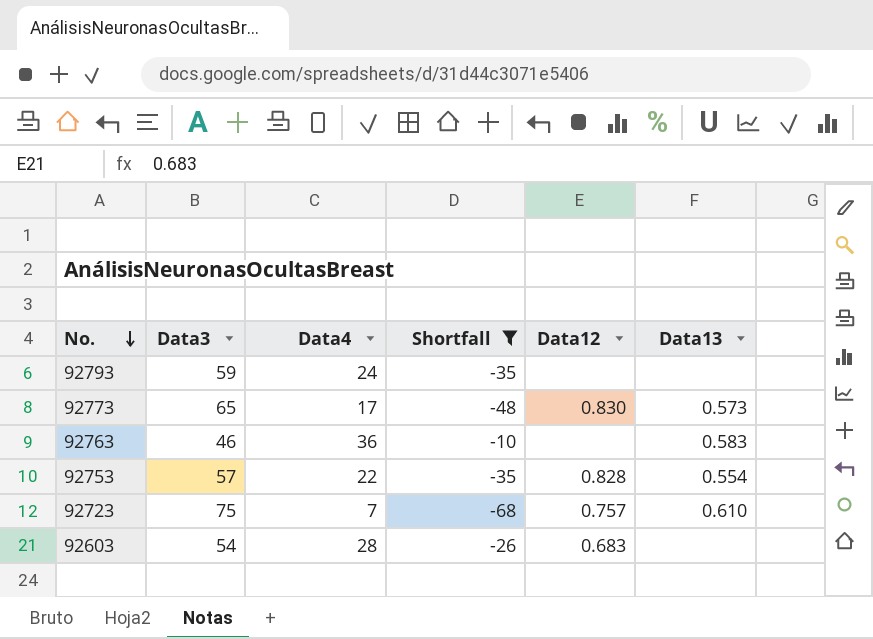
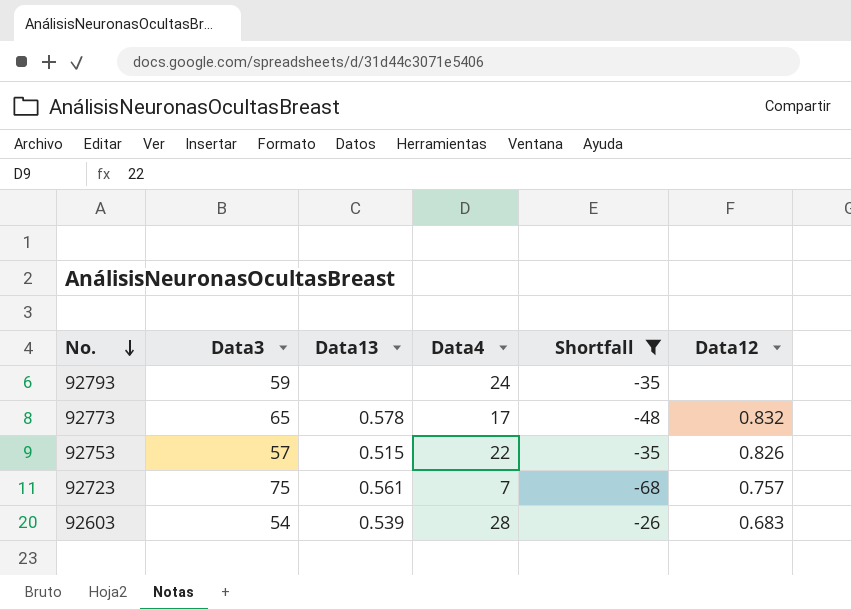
column Data13 | position: 6 -> 3
row 92763: 46 | 36 | -10 | none | 0.583 -> none
92773 | Data13: 0.573 -> 0.578
92773 | Data12: 0.830 -> 0.832
92753 | Data13: 0.554 -> 0.515
92753 | Data12: 0.828 -> 0.826
92723 | Data13: 0.610 -> 0.561
92603 | Data13: none -> 0.539

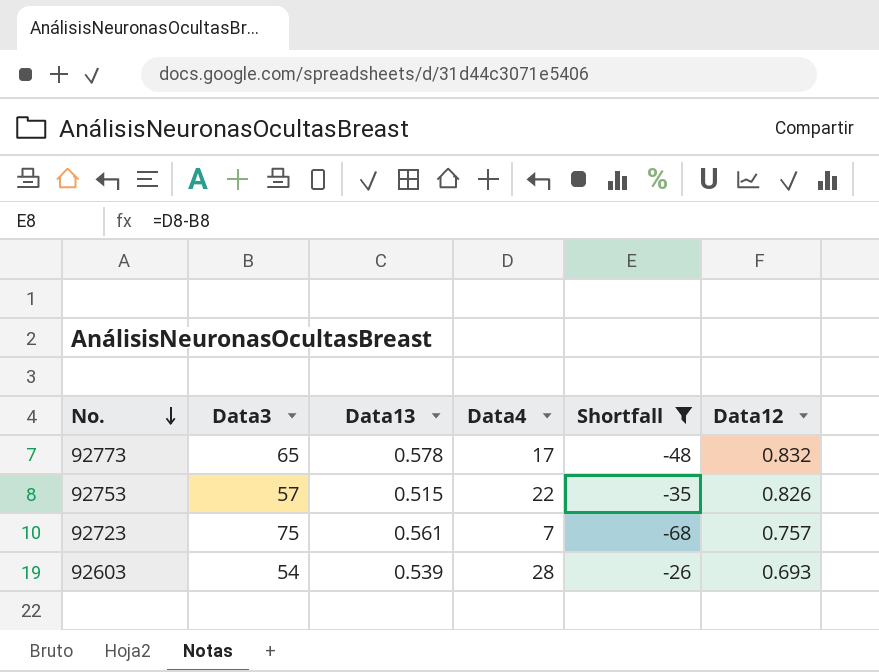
row 92793: 59 | none | 24 | -35 | none -> none
92603 | Data12: 0.683 -> 0.693

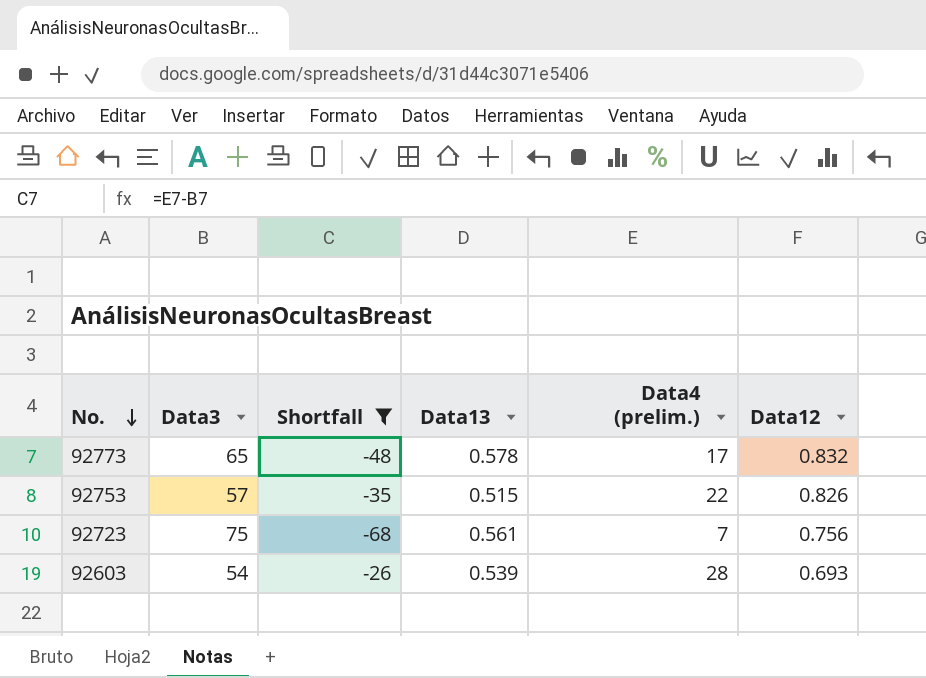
column Shortfall | position: 5 -> 3
column name: Data4 -> Data4 (prelim.)
92723 | Data12: 0.757 -> 0.756

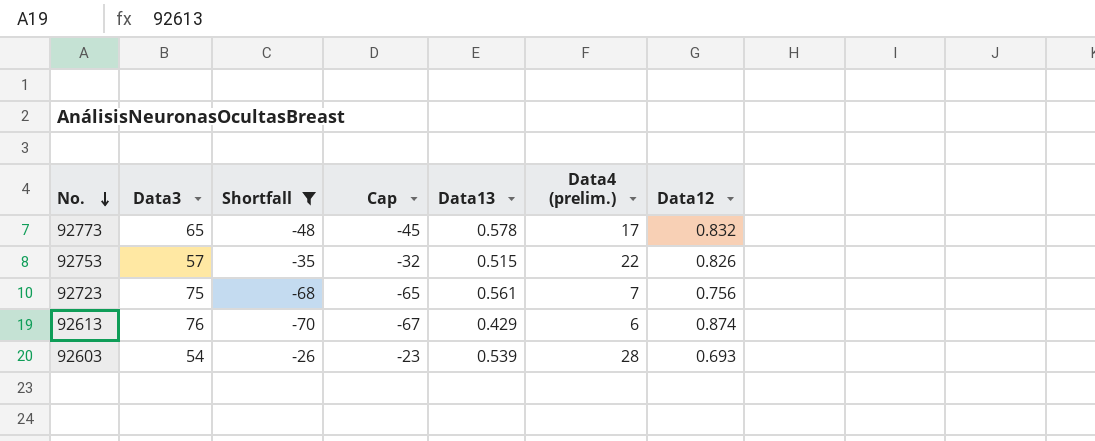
column Cap | formula: none -> [Shortfall] + 3
row 92613: none -> 76 | -70 | -67 | 0.429 | 6 | 0.874

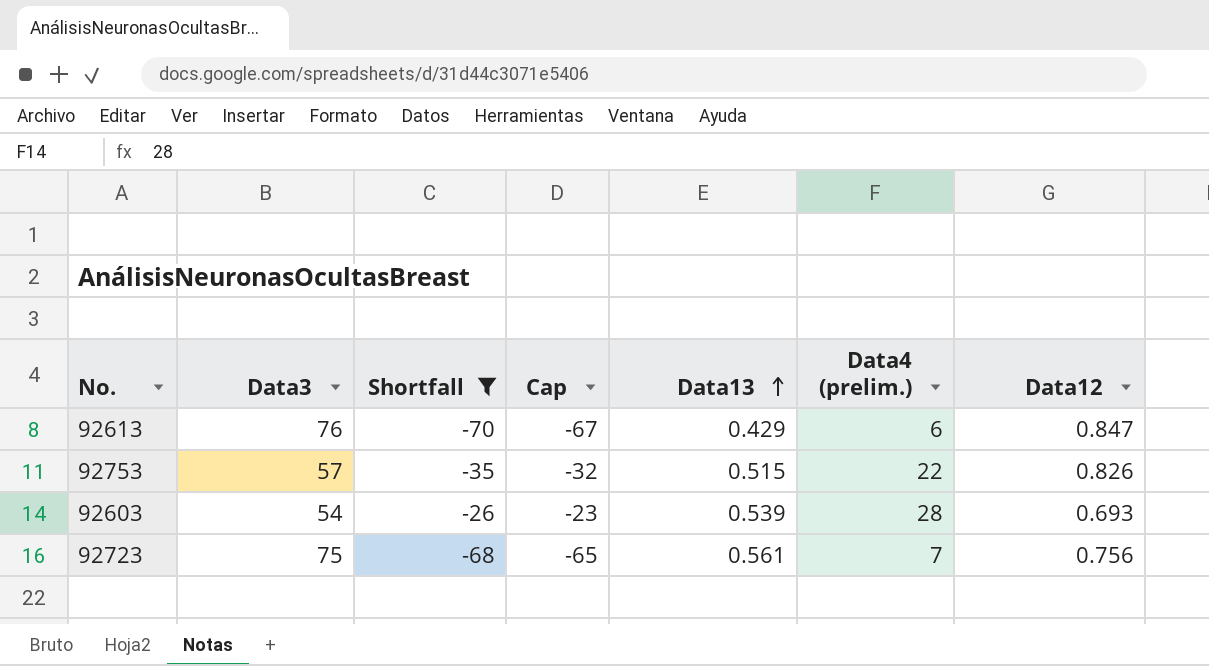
row order: No. descending -> Data13 ascending
row 92773: 65 | -48 | -45 | 0.578 | 17 | 0.832 -> none
92613 | Data12: 0.874 -> 0.847

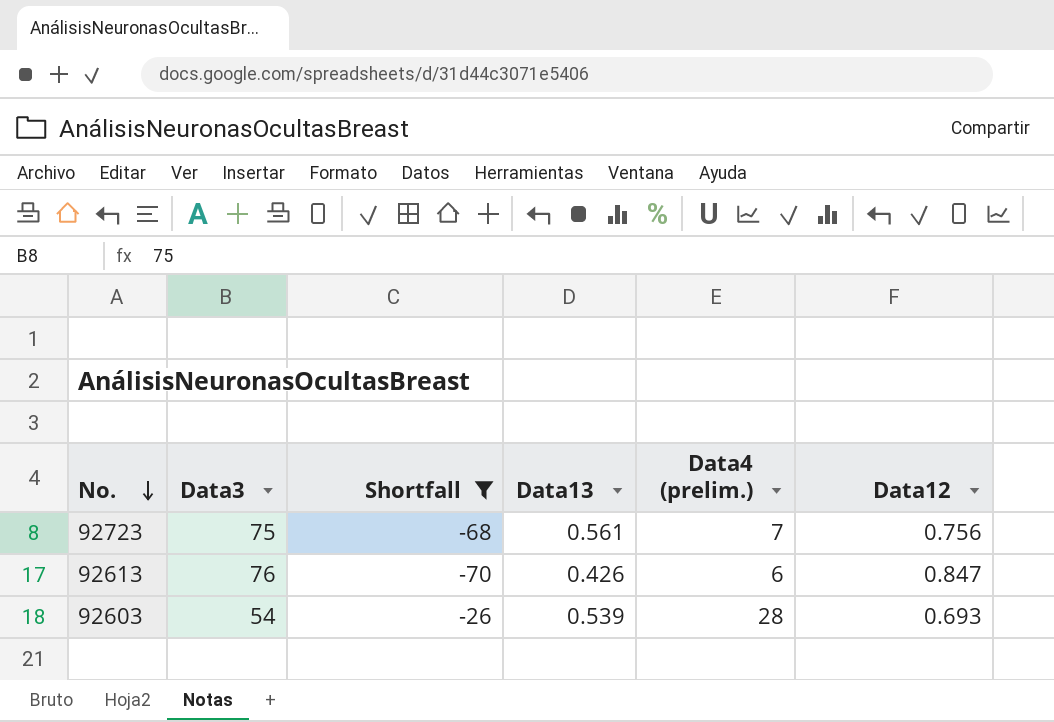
row order: Data13 ascending -> No. descending
column Cap | formula: [Shortfall] + 3 -> none
row 92753: 57 | -35 | -32 | 0.515 | 22 | 0.826 -> none
92613 | Data13: 0.429 -> 0.426

